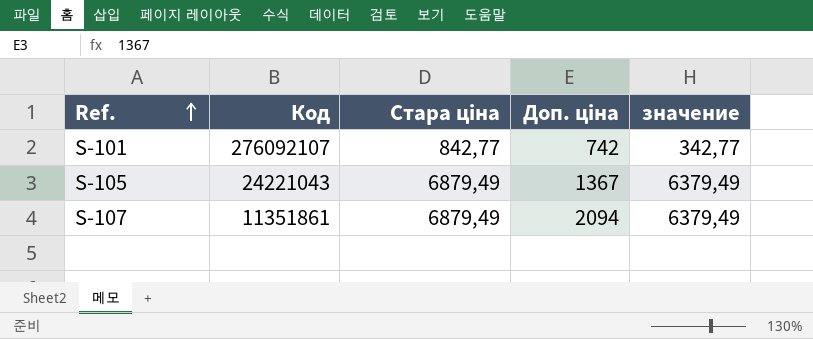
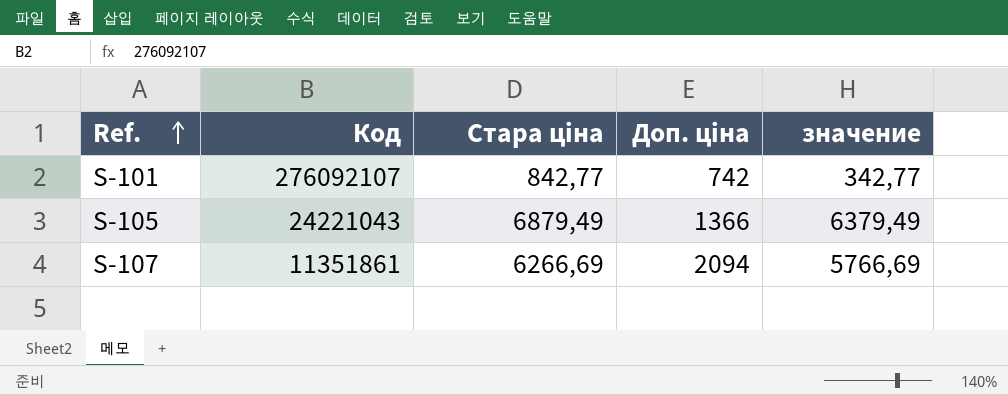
S-105 | Доп. ціна: 1367 -> 1366
S-107 | Стара ціна: 6879,49 -> 6266,69
S-107 | значение: 6379,49 -> 5766,69

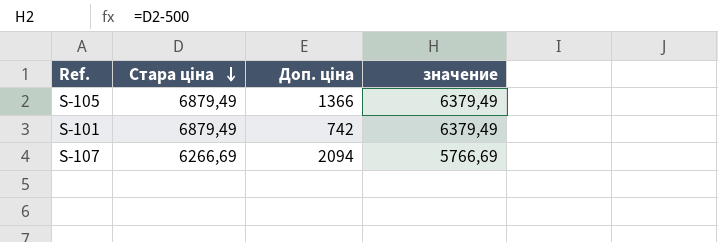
row order: Ref. ascending -> Стара ціна descending
column Код | position: 2 -> none
S-101 | Стара ціна: 842,77 -> 6879,49
S-101 | значение: 342,77 -> 6379,49

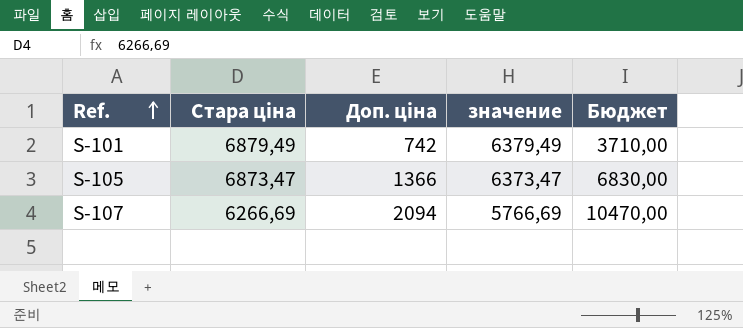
row order: Стара ціна descending -> Ref. ascending
column Бюджет | formula: none -> [Доп. ціна] * 5
S-105 | Стара ціна: 6879,49 -> 6873,47
S-105 | значение: 6379,49 -> 6373,47

